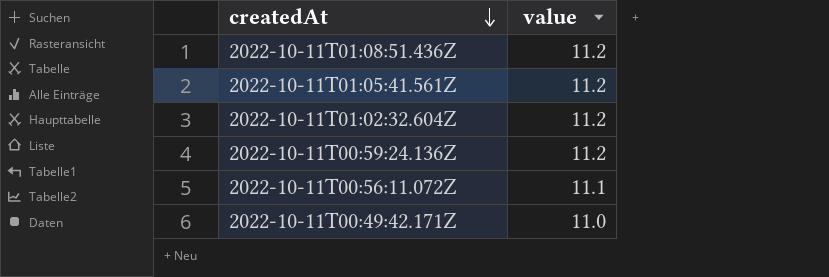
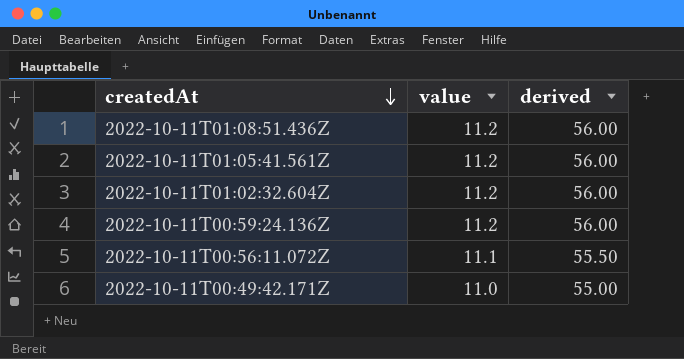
column derived | formula: none -> [value] * 5

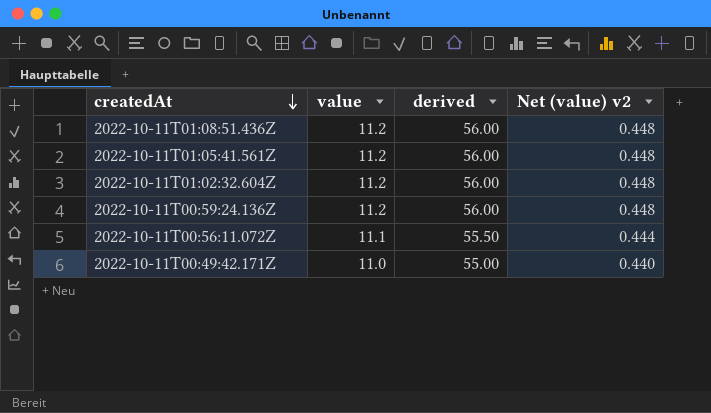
column Net (value) v2 | formula: none -> [value] * 0.04

